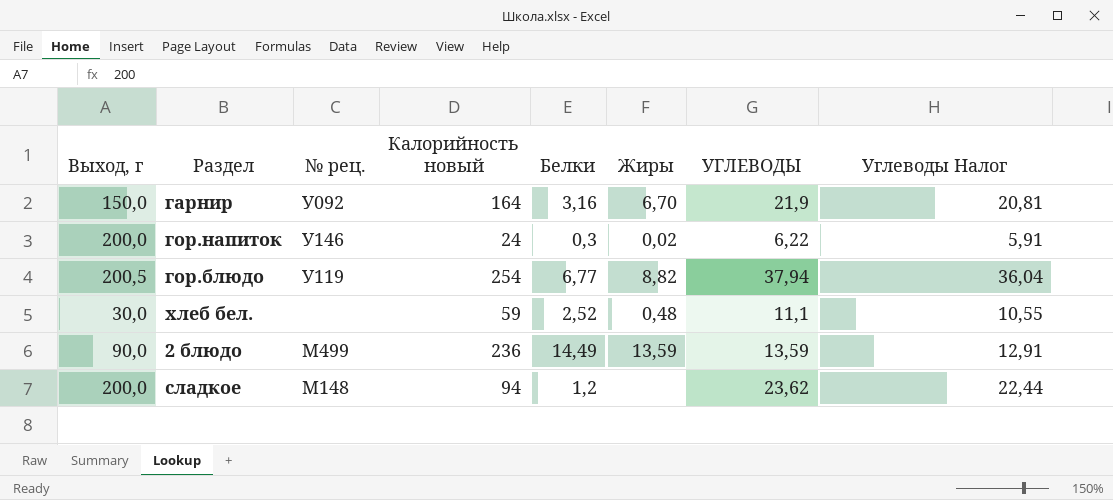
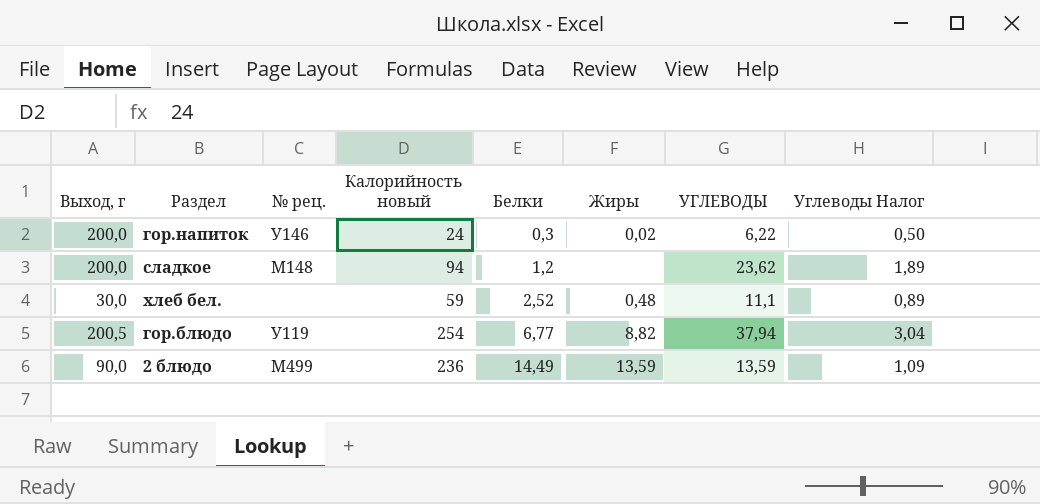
row order: none -> Белки ascending
column Углеводы Налог | formula: [УГЛЕВОДЫ] * 0,95 -> [УГЛЕВОДЫ] * 0,08
row гарнир: 150,0 | У092 | 164 | 3,16 | 6,70 | 21,9 | 20,81 -> none

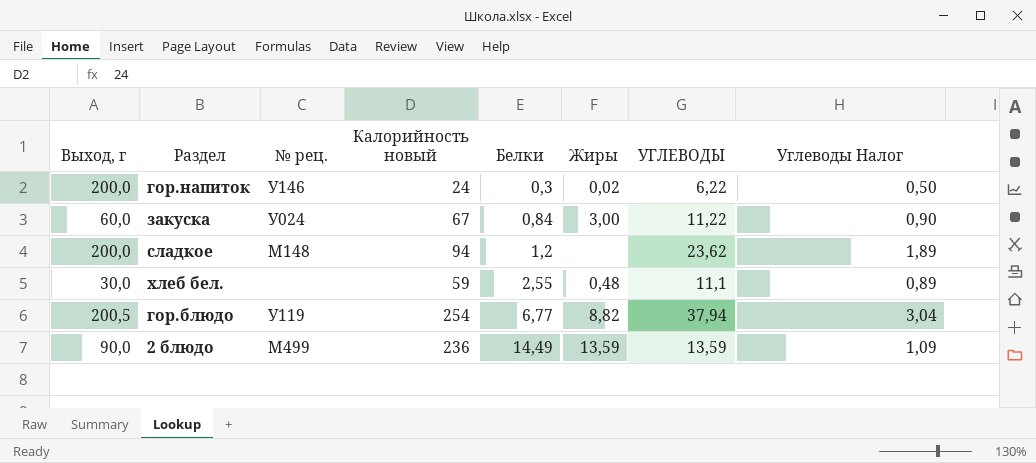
row закуска: none -> 60,0 | У024 | 67 | 0,84 | 3,00 | 11,22 | 0,90
хлеб бел. | Белки: 2,52 -> 2,55

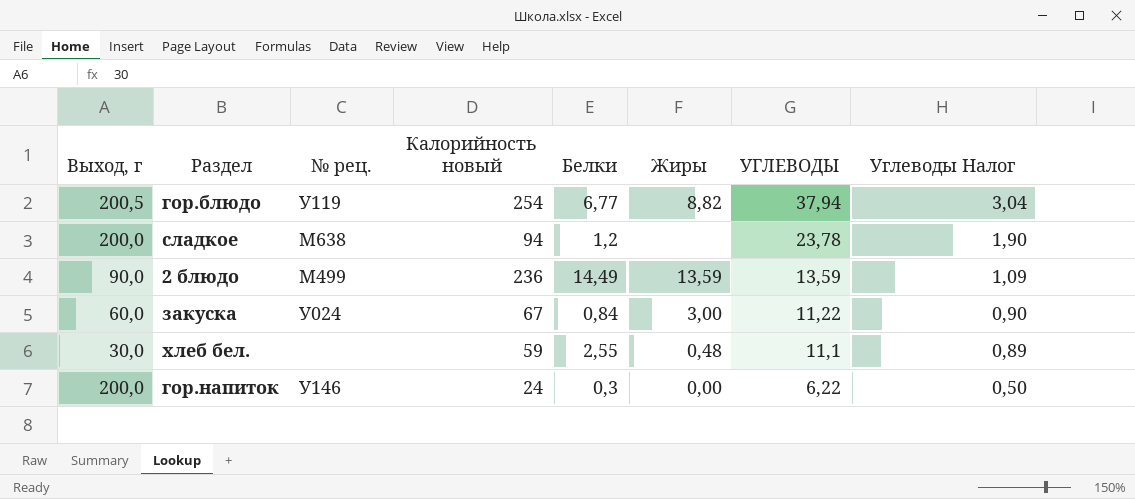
row order: Белки ascending -> УГЛЕВОДЫ descending
сладкое | № рец.: М148 -> М638
сладкое | УГЛЕВОДЫ: 23,62 -> 23,78
сладкое | Углеводы Налог: 1,89 -> 1,90
гор.напиток | Жиры: 0,02 -> 0,00

